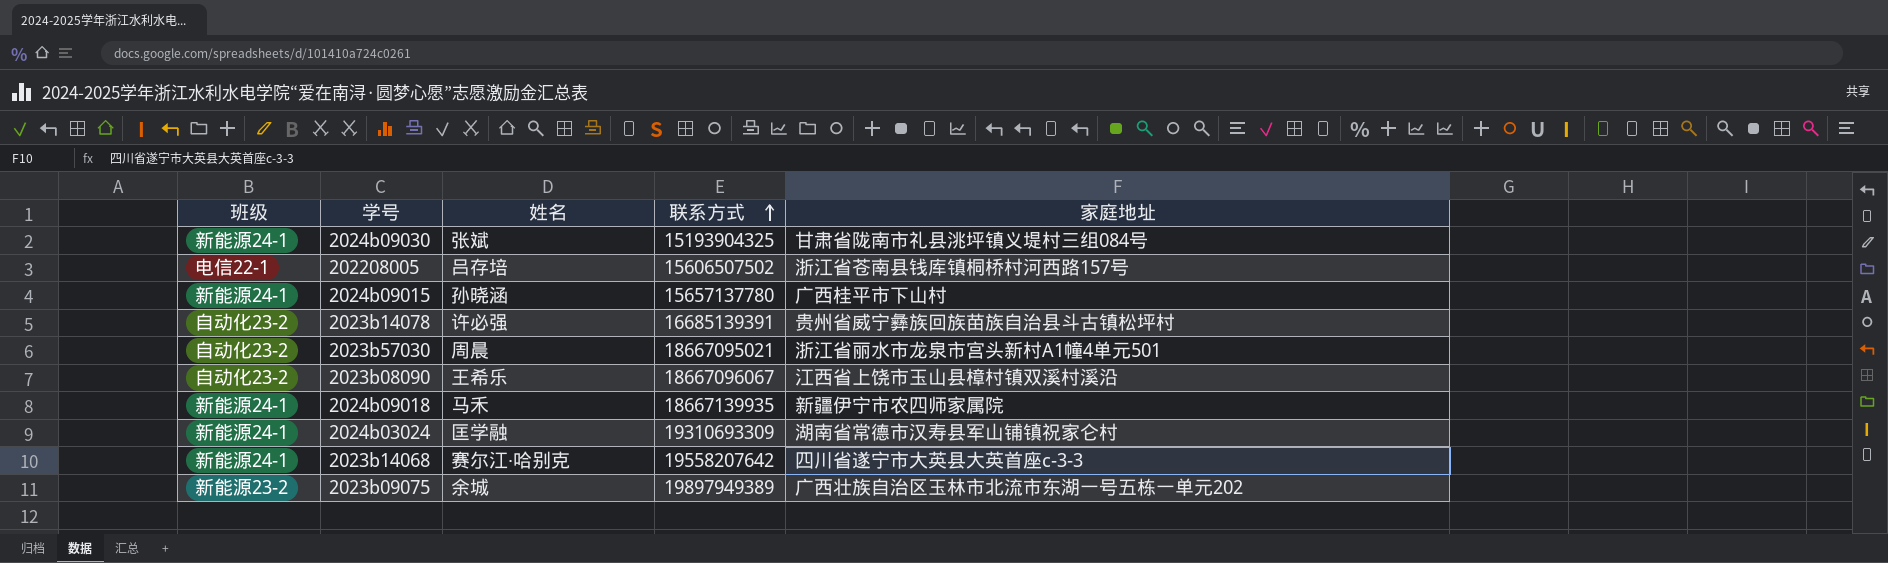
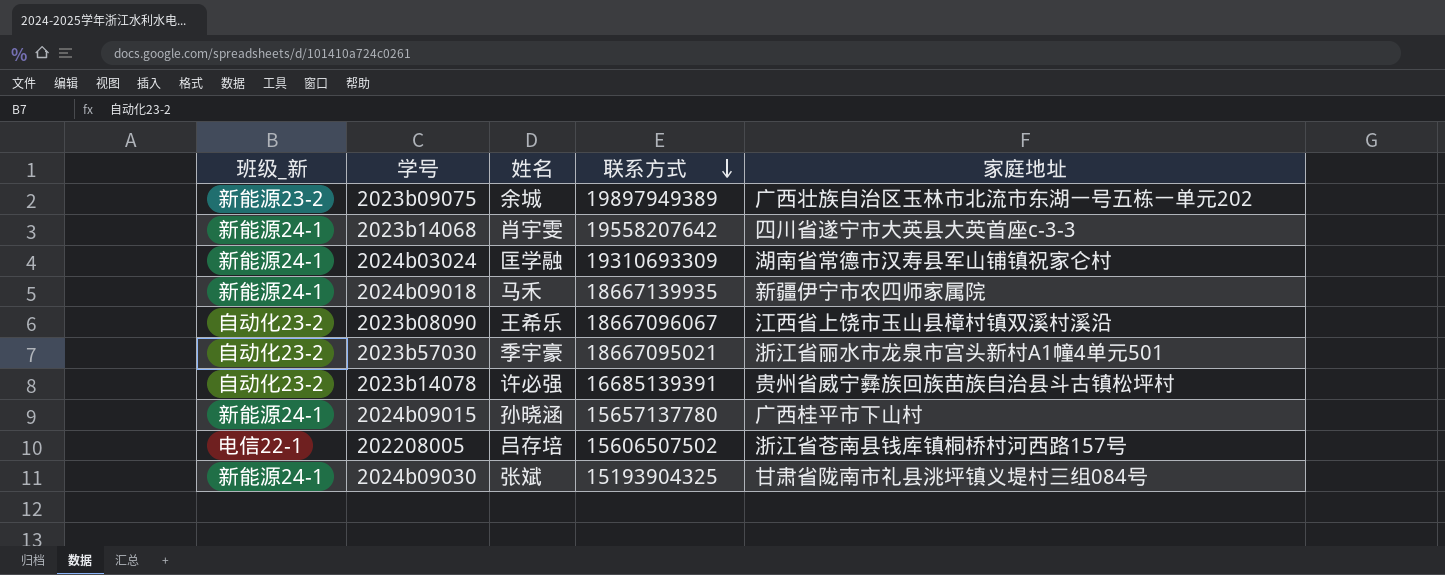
row order: 联系方式 ascending -> 联系方式 descending
column name: 班级 -> 班级_新
2023b14068 | 姓名: 赛尔江·哈别克 -> 肖宇雯
2023b57030 | 姓名: 周晨 -> 季宇豪

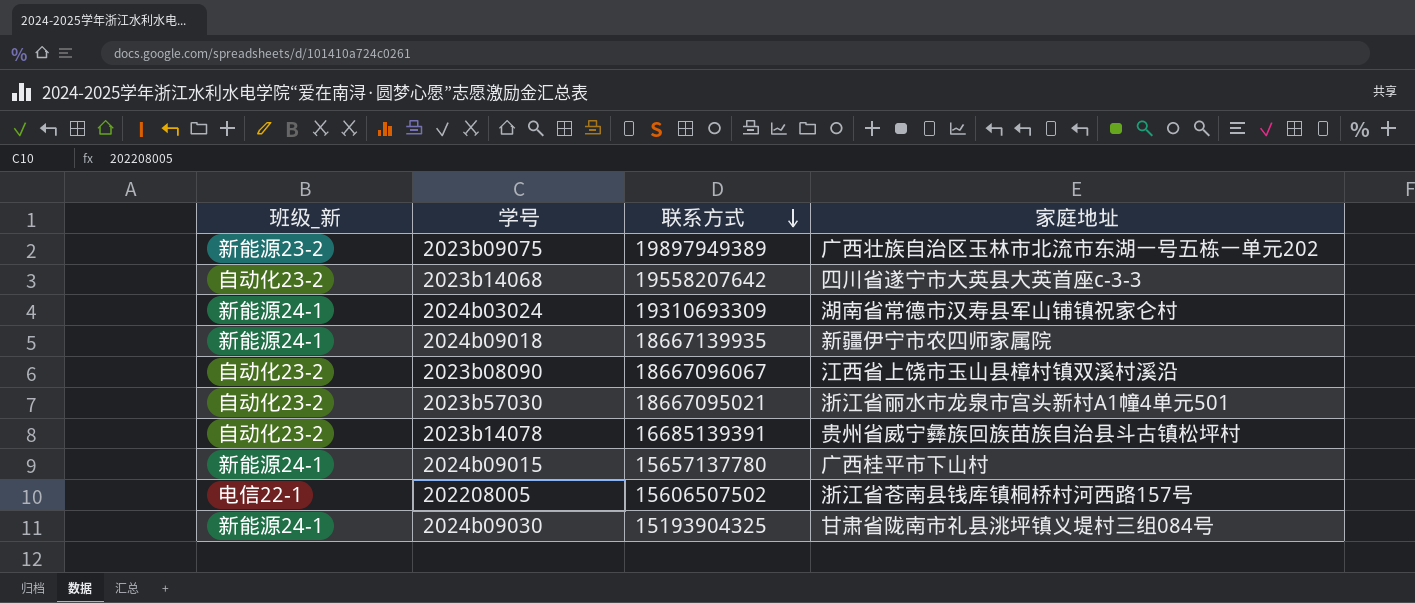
column 姓名 | position: 3 -> none
2023b14068 | 班级_新: 新能源24-1 -> 自动化23-2

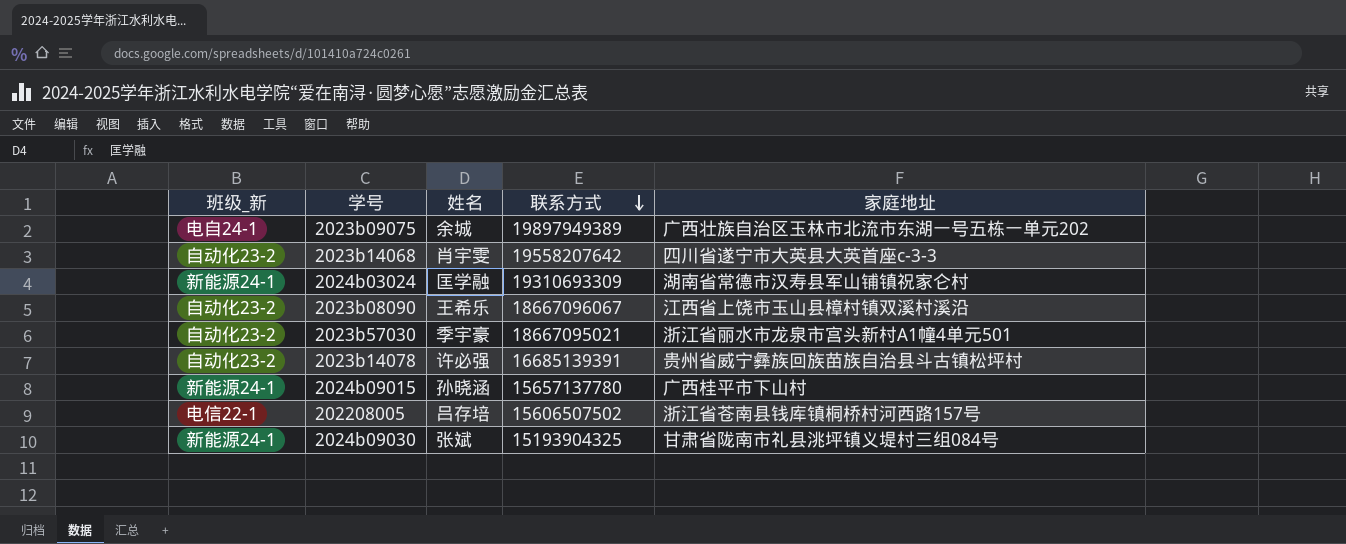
column 姓名 | position: none -> 3
row 2024b09018: 新能源24-1 | 18667139935 | 新疆伊宁市农四师家属院 -> none
2023b09075 | 班级_新: 新能源23-2 -> 电自24-1

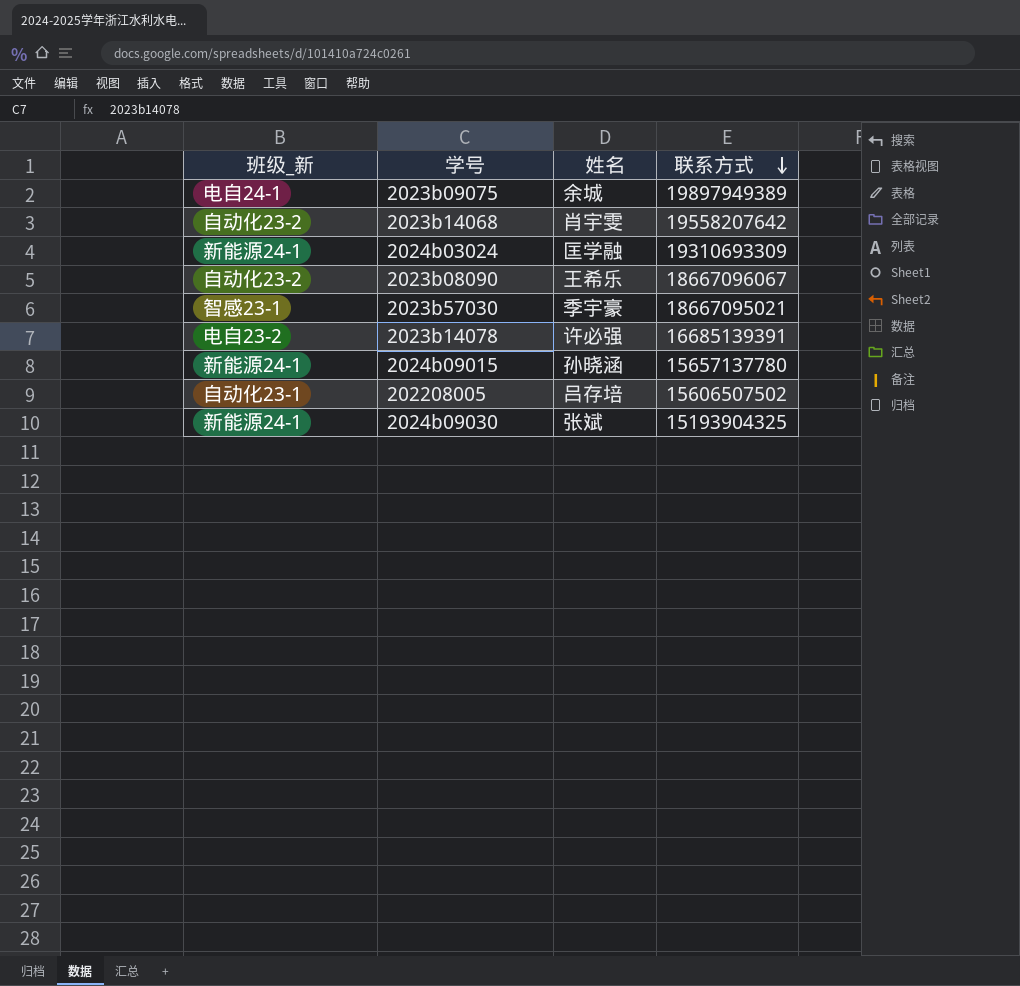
column 家庭地址 | position: 5 -> none
2023b57030 | 班级_新: 自动化23-2 -> 智感23-1
2023b14078 | 班级_新: 自动化23-2 -> 电自23-2
202208005 | 班级_新: 电信22-1 -> 自动化23-1

